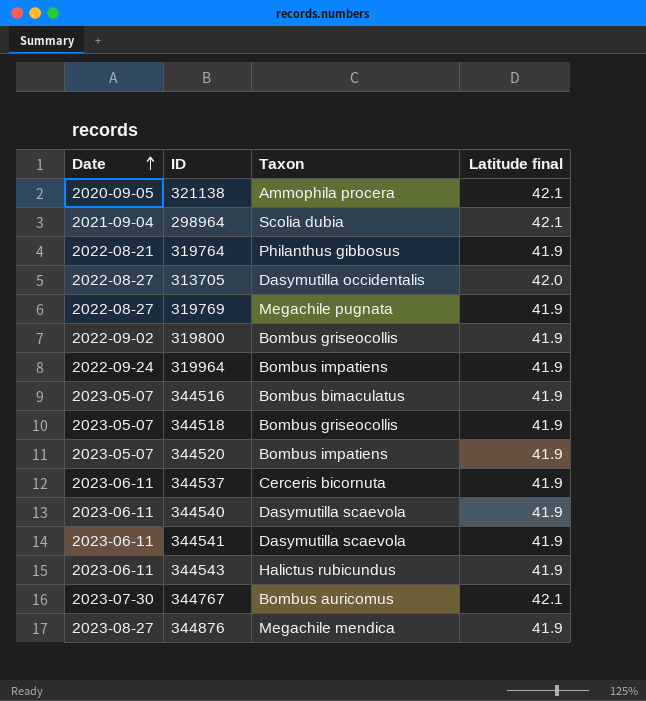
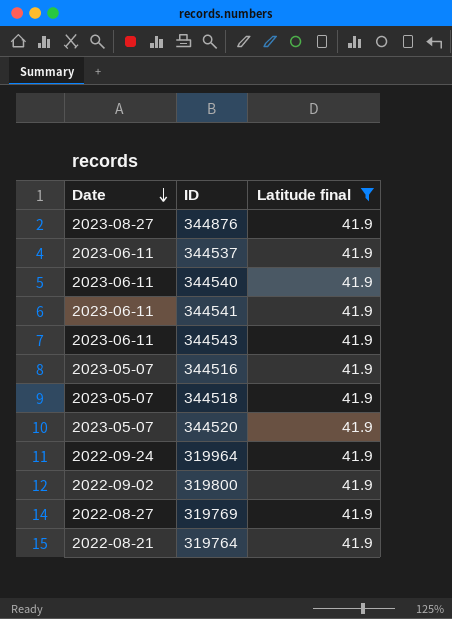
filter: none -> Latitude final = 41.9
row order: Date ascending -> Date descending
column Taxon | position: 3 -> none

